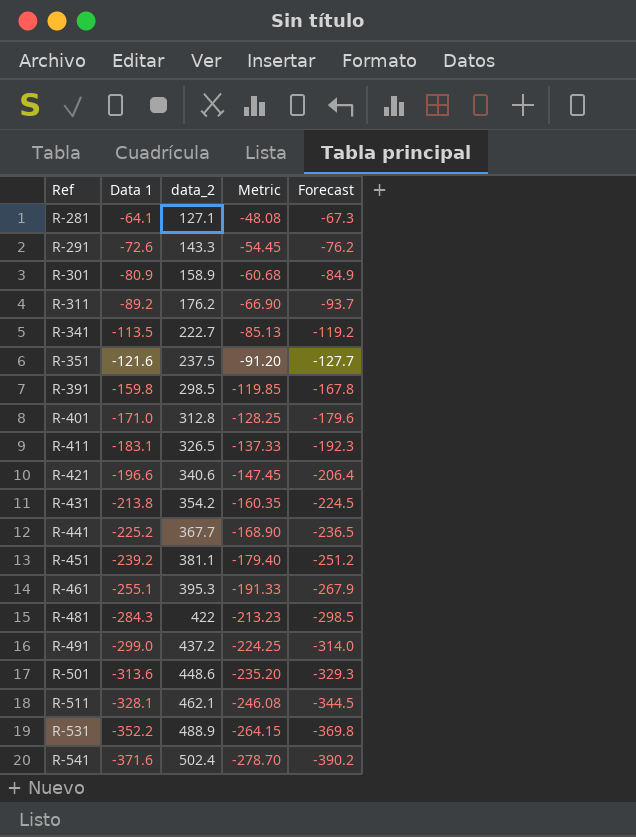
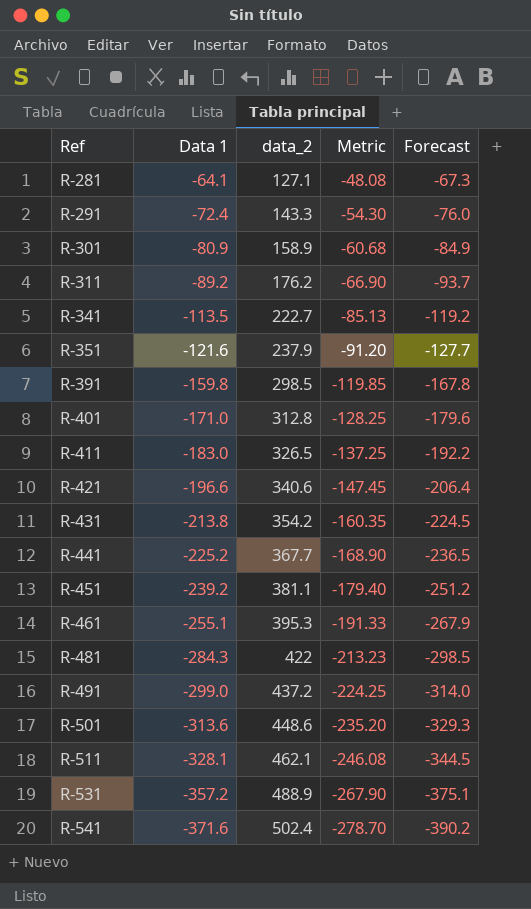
R-291 | Data 1: -72.6 -> -72.4
R-291 | Metric: -54.45 -> -54.30
R-291 | Forecast: -76.2 -> -76.0
R-351 | data_2: 237.5 -> 237.9
R-411 | Data 1: -183.1 -> -183.0
R-411 | Metric: -137.33 -> -137.25
R-411 | Forecast: -192.3 -> -192.2
R-531 | Data 1: -352.2 -> -357.2
R-531 | Metric: -264.15 -> -267.90
R-531 | Forecast: -369.8 -> -375.1

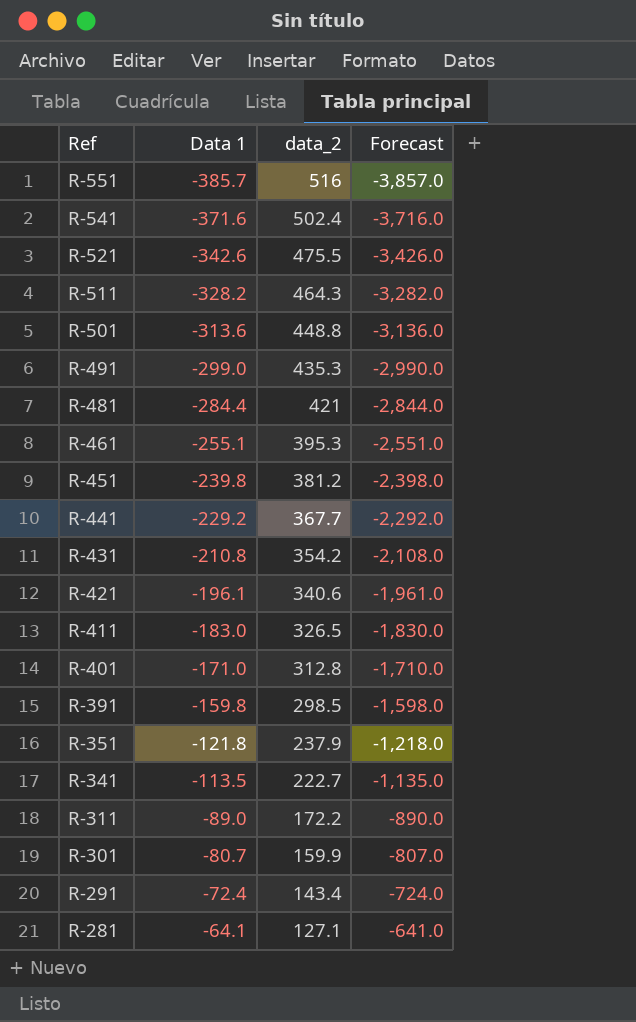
row order: Ref ascending -> Ref descending
column Metric | formula: [Data 1] * 0.75 -> none
column Forecast | formula: [Data 1] * 1.05 -> [Data 1] * 10
row R-531: -357.2 | 488.9 | -267.90 | -375.1 -> none
row R-551: none -> -385.7 | 516 | -3,857.0
row R-521: none -> -342.6 | 475.5 | -3,426.0
R-511 | Data 1: -328.1 -> -328.2
R-511 | data_2: 462.1 -> 464.3
R-501 | data_2: 448.6 -> 448.8
R-491 | data_2: 437.2 -> 435.3
R-481 | Data 1: -284.3 -> -284.4
R-481 | data_2: 422 -> 421
R-451 | Data 1: -239.2 -> -239.8
R-451 | data_2: 381.1 -> 381.2
R-441 | Data 1: -225.2 -> -229.2
R-431 | Data 1: -213.8 -> -210.8
R-421 | Data 1: -196.6 -> -196.1
R-351 | Data 1: -121.6 -> -121.8
R-311 | Data 1: -89.2 -> -89.0
R-311 | data_2: 176.2 -> 172.2
R-301 | Data 1: -80.9 -> -80.7
R-301 | data_2: 158.9 -> 159.9
R-291 | data_2: 143.3 -> 143.4

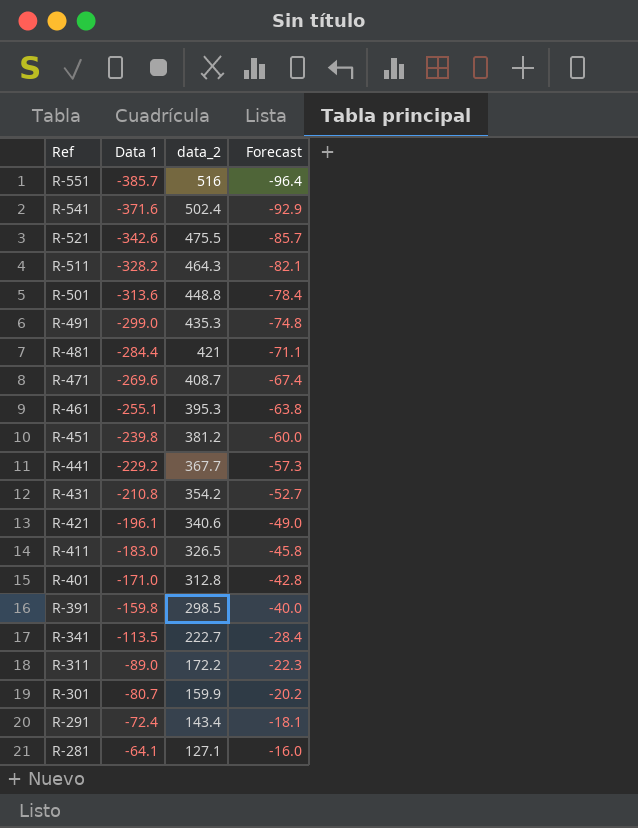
column Forecast | formula: [Data 1] * 10 -> [Data 1] * 0.25
row R-351: -121.8 | 237.9 | -1,218.0 -> none
row R-471: none -> -269.6 | 408.7 | -67.4

